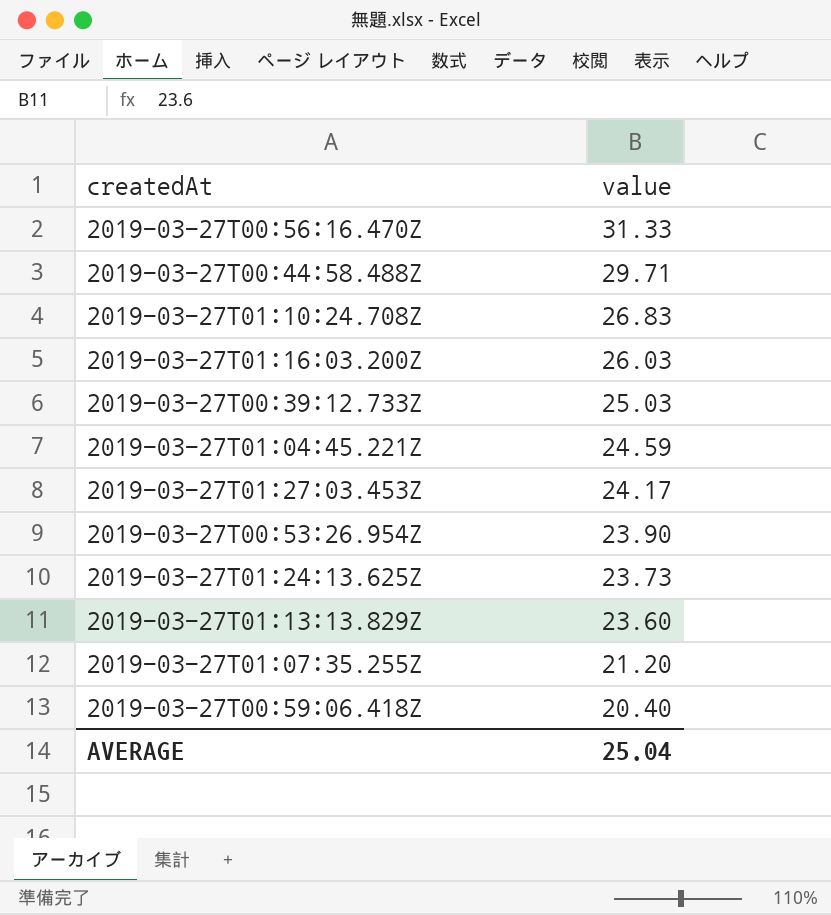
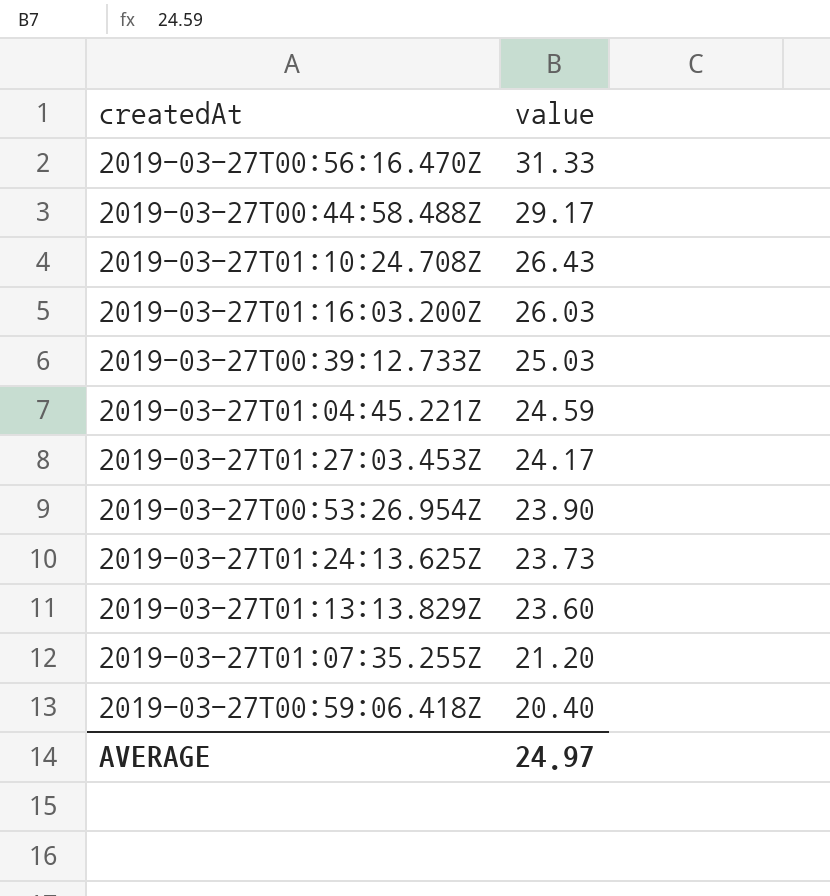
2019-03-27T00:44:58.488Z | value: 29.71 -> 29.17
2019-03-27T01:10:24.708Z | value: 26.83 -> 26.43
AVERAGE | value: 25.04 -> 24.97

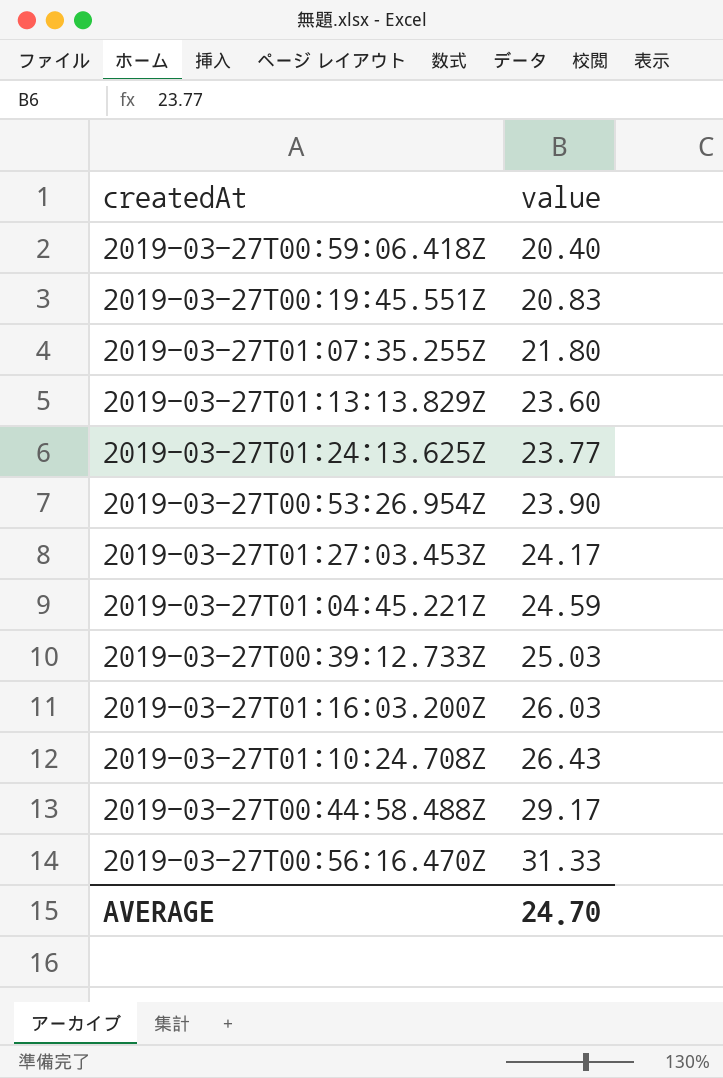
row order: value descending -> value ascending
row 2019-03-27T00:19:45.551Z: none -> 20.83
2019-03-27T01:07:35.255Z | value: 21.20 -> 21.80
2019-03-27T01:24:13.625Z | value: 23.73 -> 23.77
AVERAGE | value: 24.97 -> 24.70

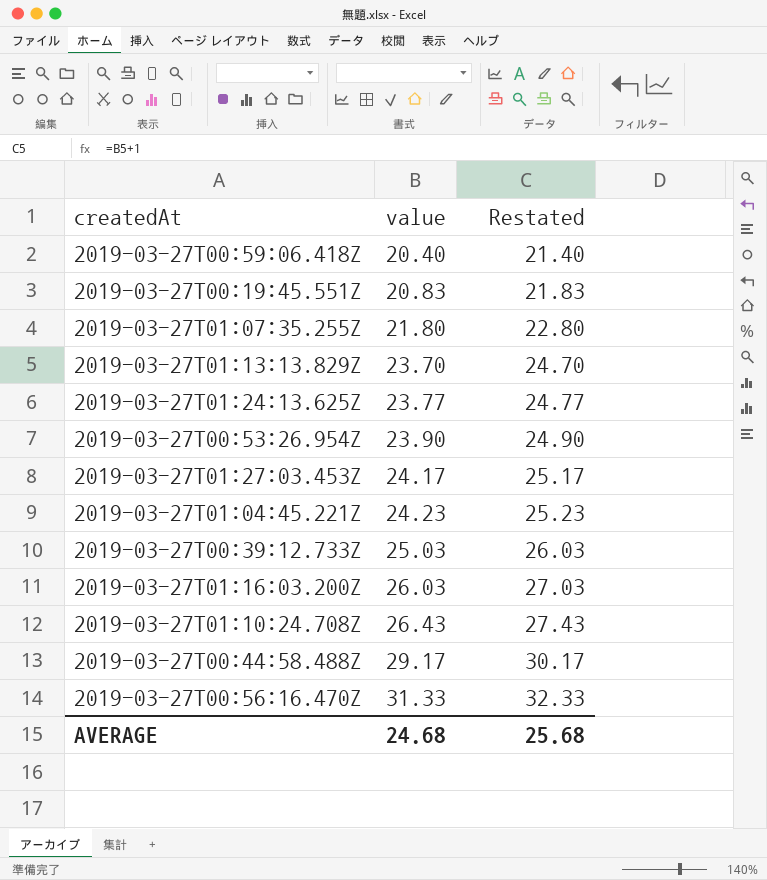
column Restated | formula: none -> [value] + 1
2019-03-27T01:13:13.829Z | value: 23.60 -> 23.70
2019-03-27T01:04:45.221Z | value: 24.59 -> 24.23
AVERAGE | value: 24.70 -> 24.68

